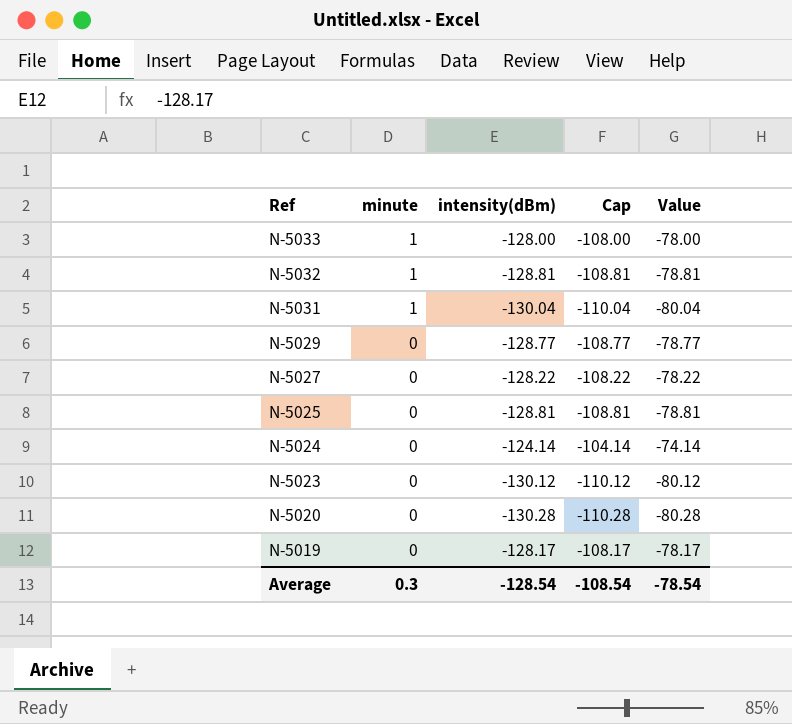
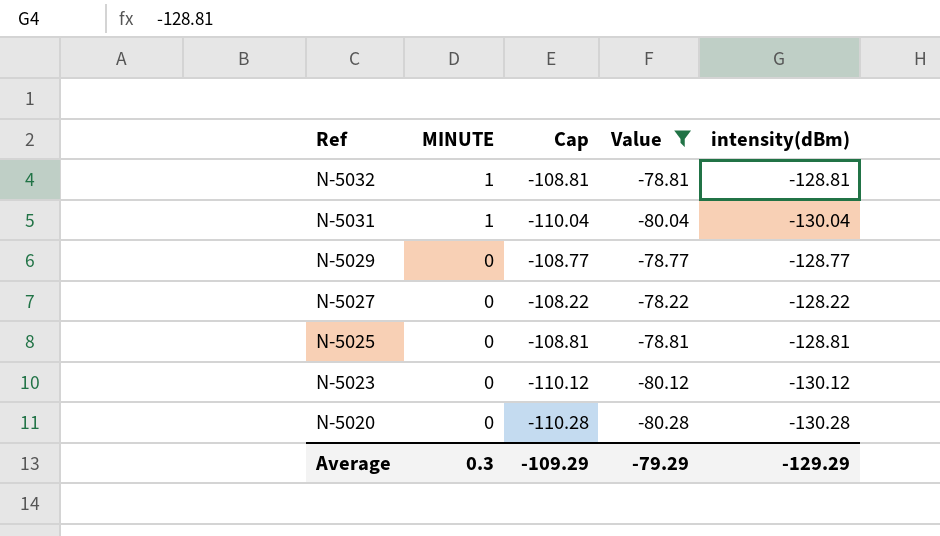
filter: none -> Value <= -78.22
column name: minute -> MINUTE
column intensity(dBm) | position: 3 -> 5
Average | Cap: -108.54 -> -109.29
Average | Value: -78.54 -> -79.29
Average | intensity(dBm): -128.54 -> -129.29

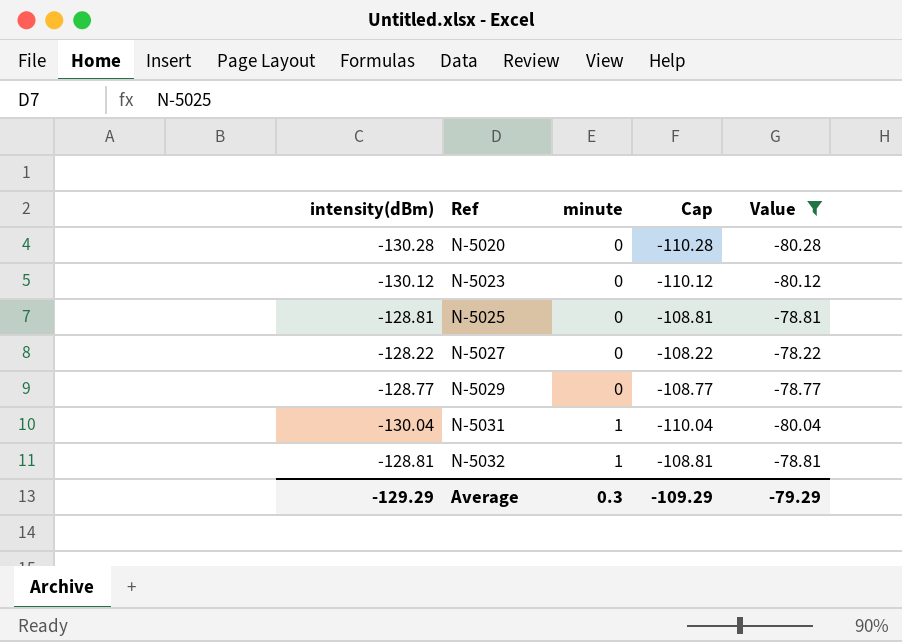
row order: Ref descending -> Ref ascending
column intensity(dBm) | position: 5 -> 1
column name: MINUTE -> minute

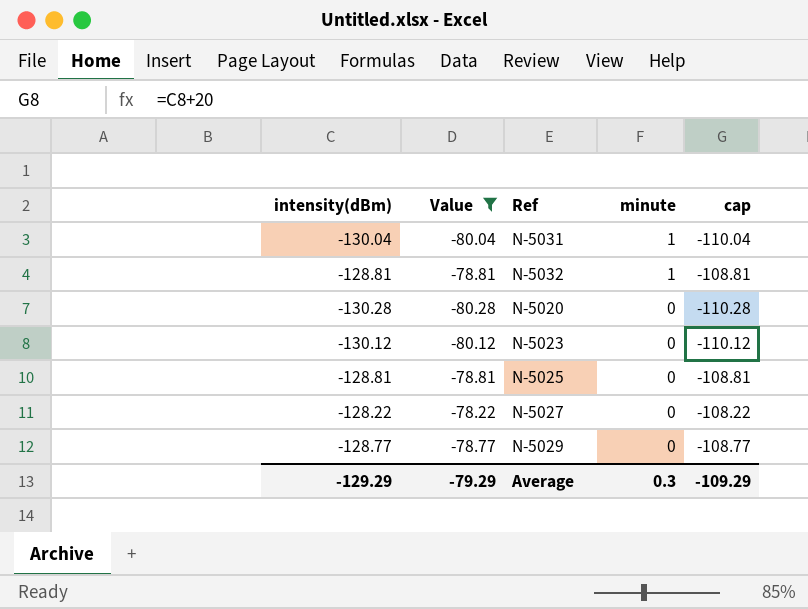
row order: Ref ascending -> minute descending
column Value | position: 5 -> 2
column name: Cap -> cap

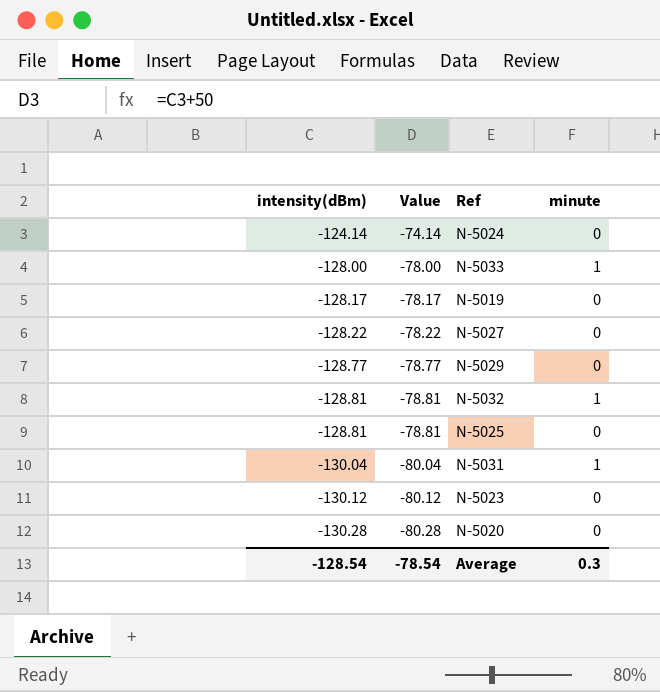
filter: Value <= -78.22 -> none
row order: minute descending -> intensity(dBm) descending
column cap | formula: [intensity(dBm)] + 20 -> none
Average | intensity(dBm): -129.29 -> -128.54
Average | Value: -79.29 -> -78.54

